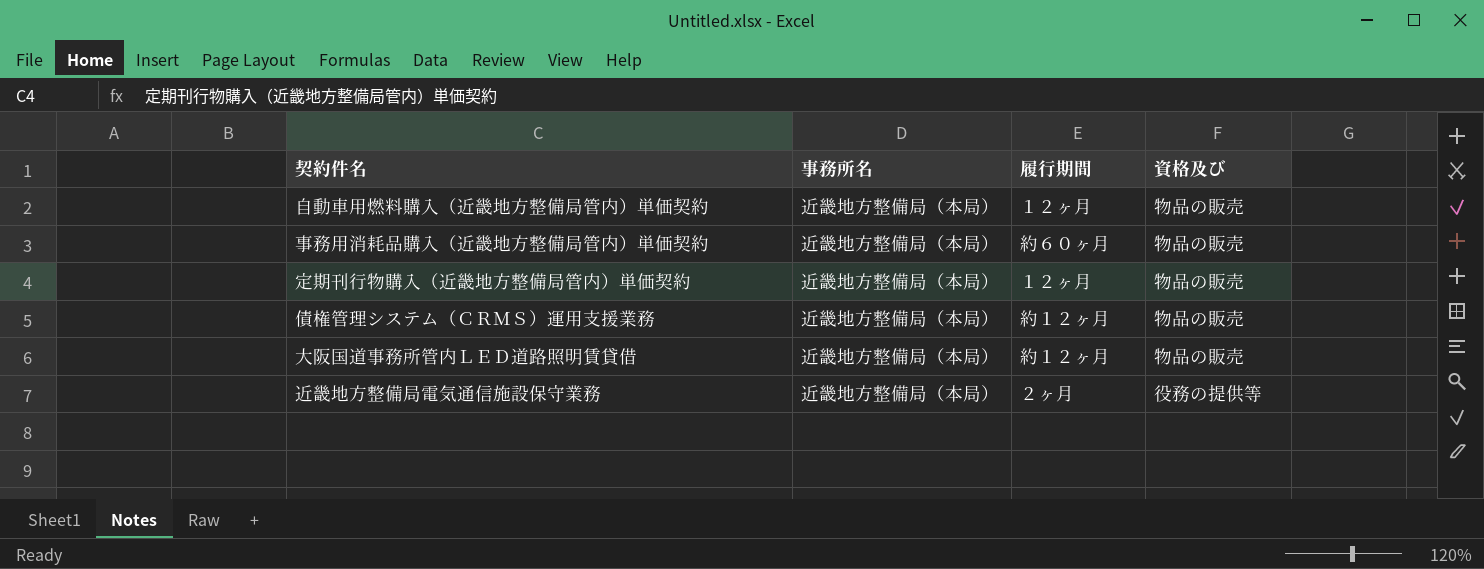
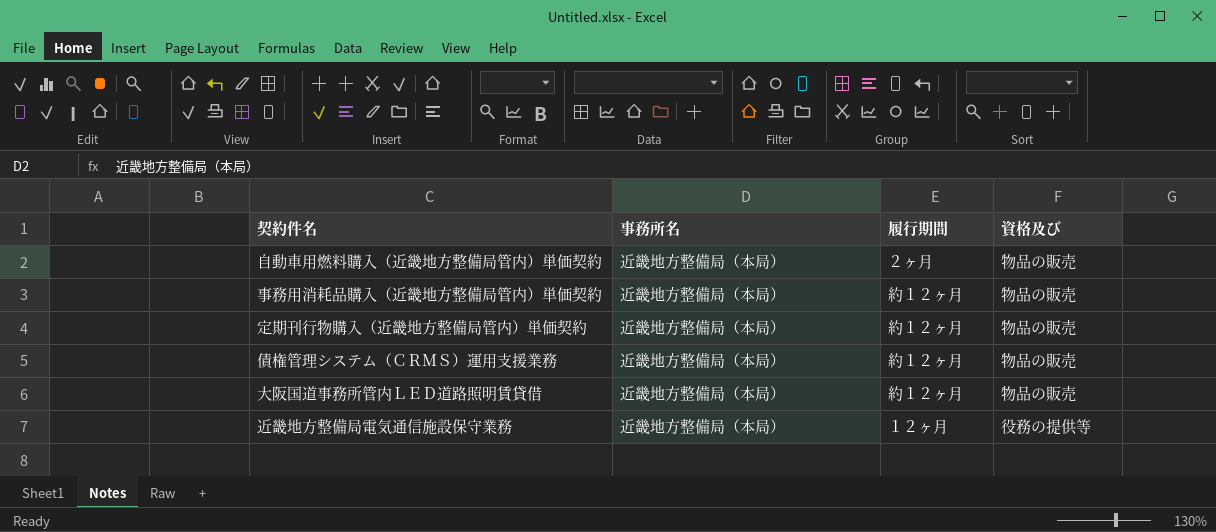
自動車用燃料購入（近畿地方整備局管内）単価契約 | 履行期間: １２ヶ月 -> ２ヶ月
事務用消耗品購入（近畿地方整備局管内）単価契約 | 履行期間: 約６０ヶ月 -> 約１２ヶ月
定期刊行物購入（近畿地方整備局管内）単価契約 | 履行期間: １２ヶ月 -> 約１２ヶ月
近畿地方整備局電気通信施設保守業務 | 履行期間: ２ヶ月 -> １２ヶ月

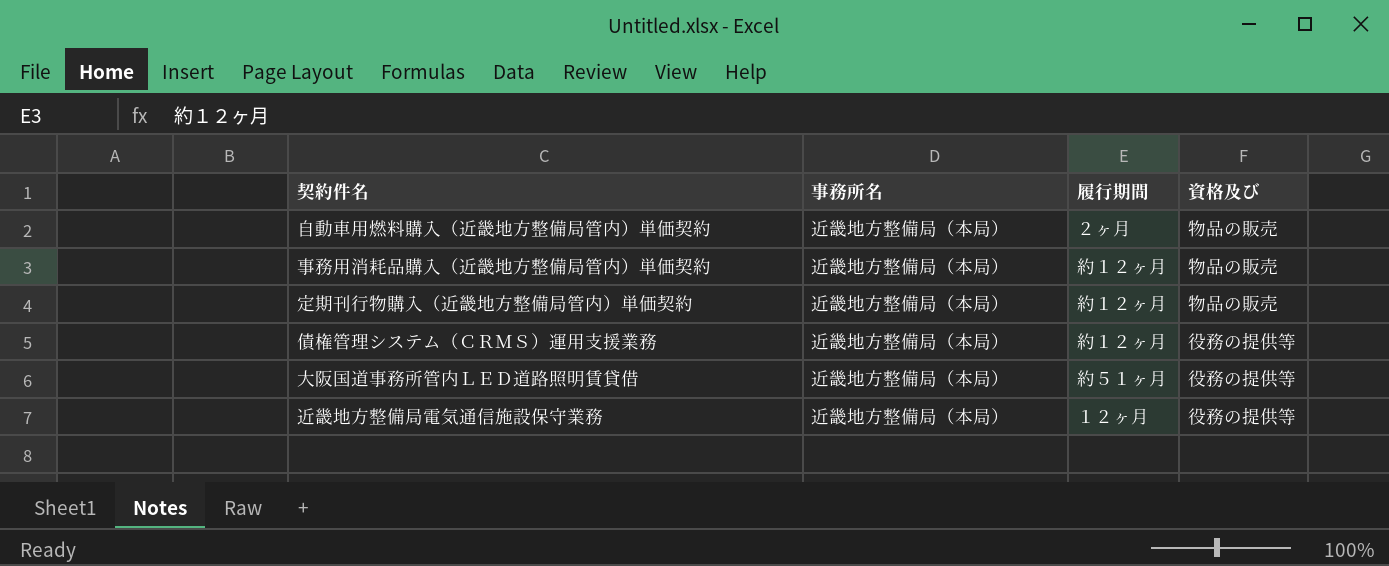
債権管理システム（ＣＲＭＳ）運用支援業務 | 資格及び: 物品の販売 -> 役務の提供等
大阪国道事務所管内ＬＥＤ道路照明賃貸借 | 履行期間: 約１２ヶ月 -> 約５１ヶ月
大阪国道事務所管内ＬＥＤ道路照明賃貸借 | 資格及び: 物品の販売 -> 役務の提供等

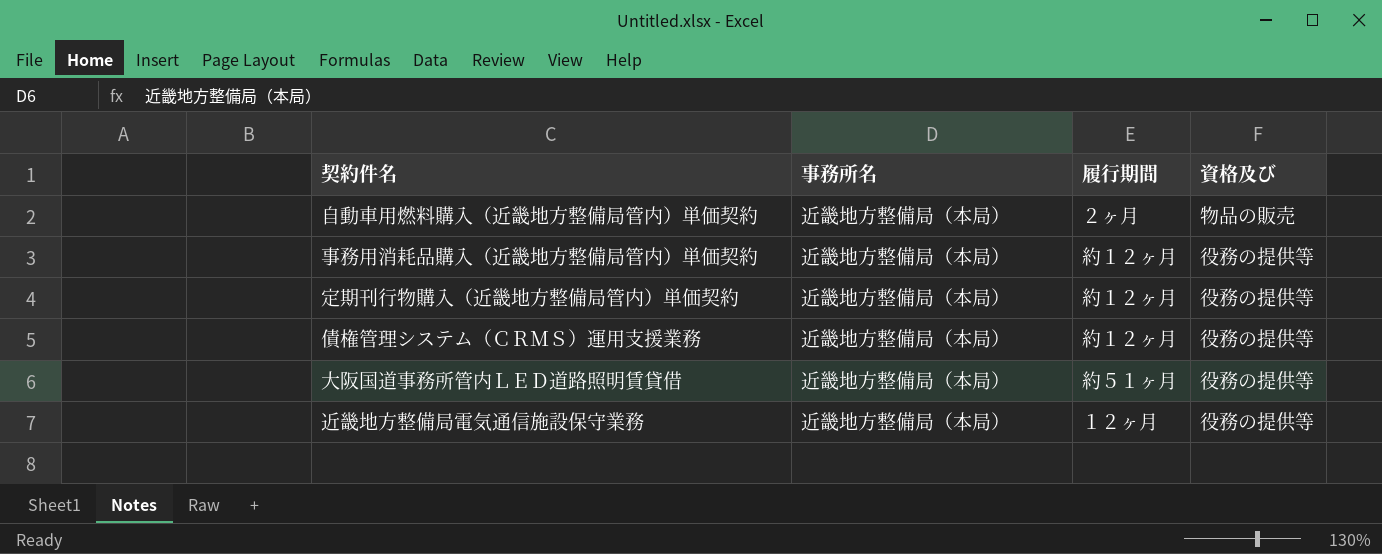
事務用消耗品購入（近畿地方整備局管内）単価契約 | 資格及び: 物品の販売 -> 役務の提供等
定期刊行物購入（近畿地方整備局管内）単価契約 | 資格及び: 物品の販売 -> 役務の提供等

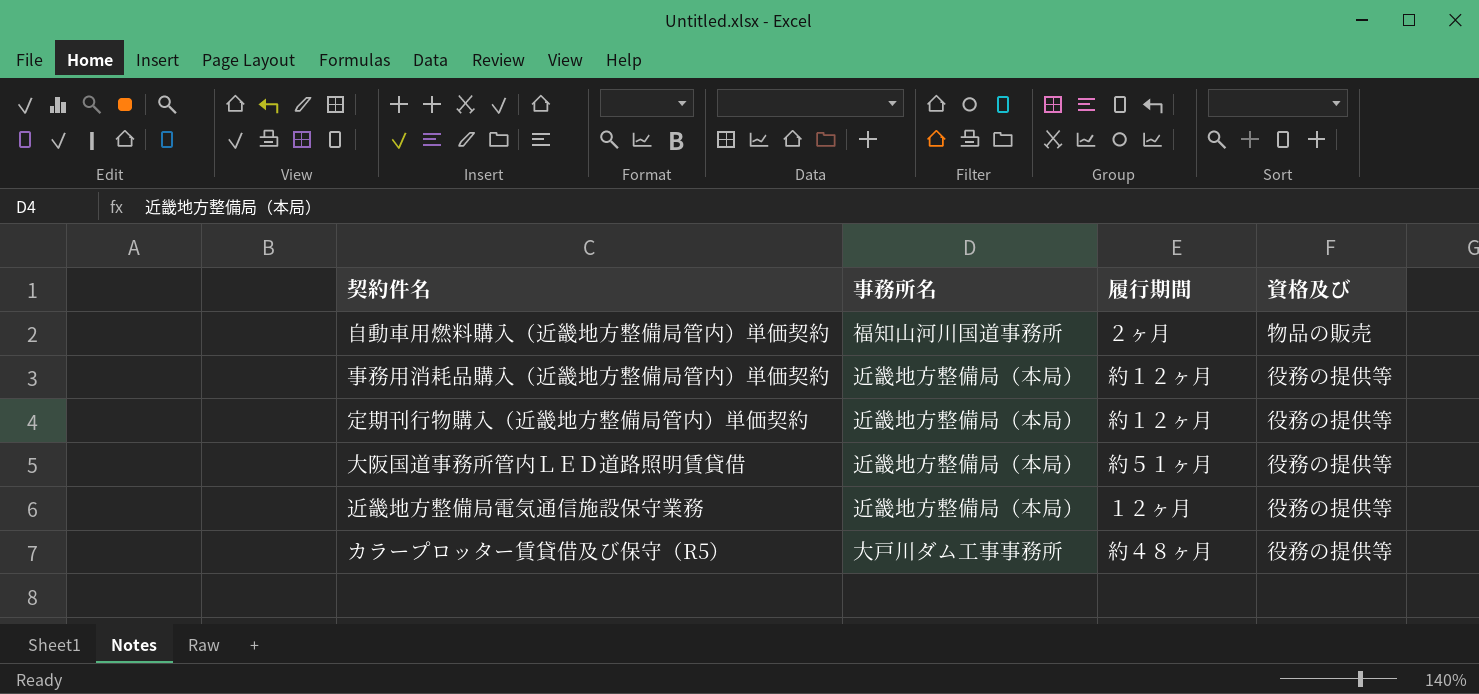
row 債権管理システム（ＣＲＭＳ）運用支援業務: 近畿地方整備局（本局） | 約１２ヶ月 | 役務の提供等 -> none
自動車用燃料購入（近畿地方整備局管内）単価契約 | 事務所名: 近畿地方整備局（本局） -> 福知山河川国道事務所
row カラープロッター賃貸借及び保守（R5）: none -> 大戸川ダム工事事務所 | 約４８ヶ月 | 役務の提供等

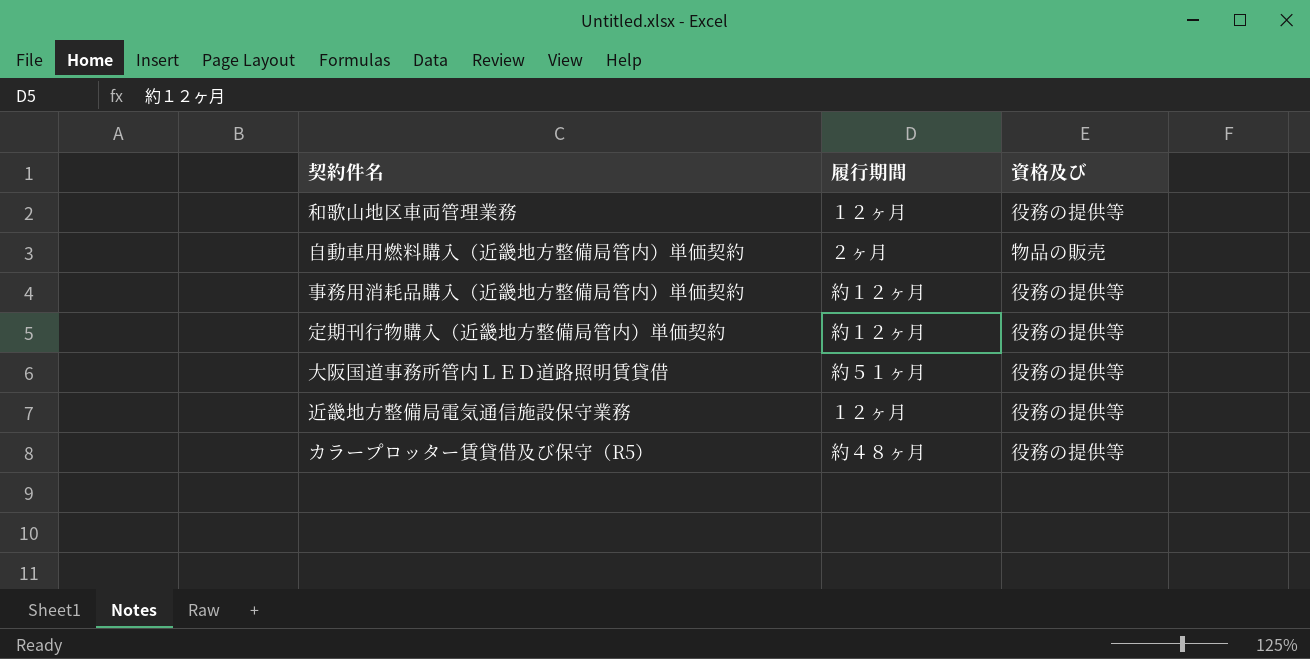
column 事務所名 | position: 2 -> none
row 和歌山地区車両管理業務: none -> １２ヶ月 | 役務の提供等

